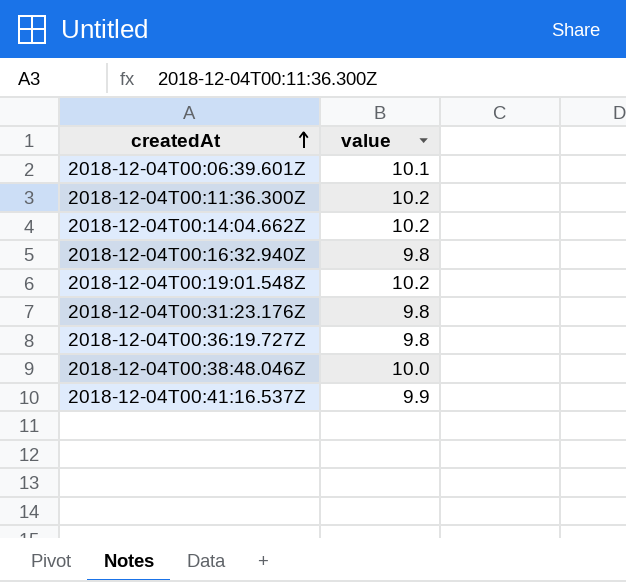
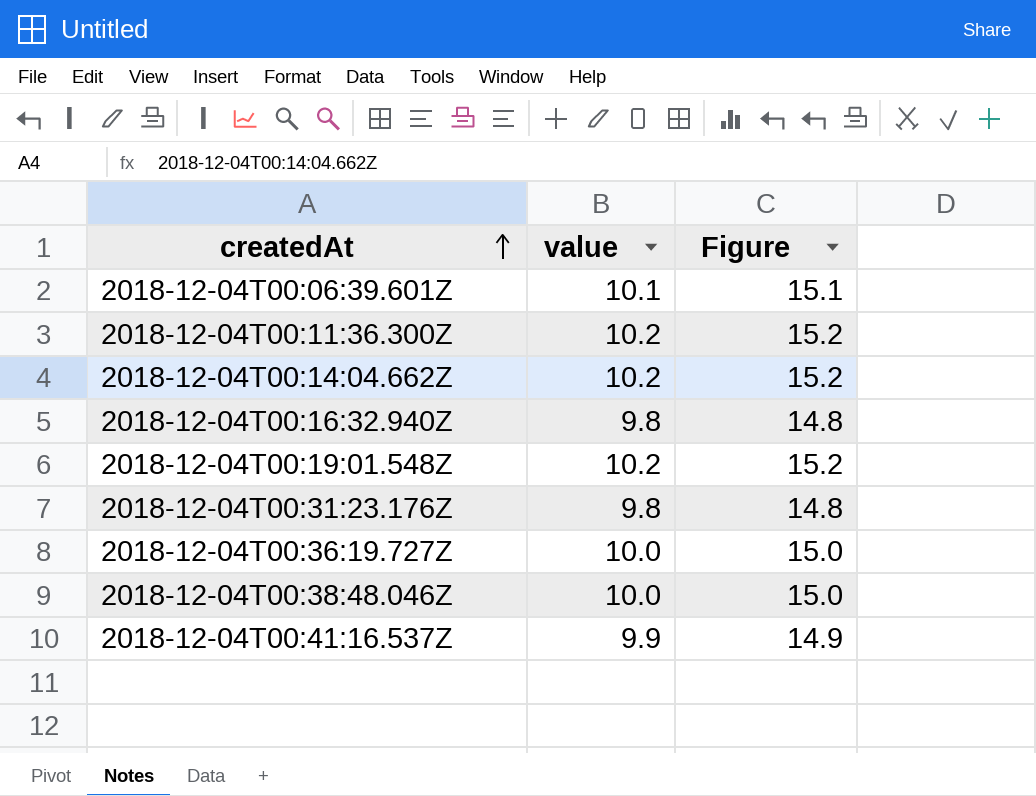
column Figure | formula: none -> [value] + 5
2018-12-04T00:36:19.727Z | value: 9.8 -> 10.0

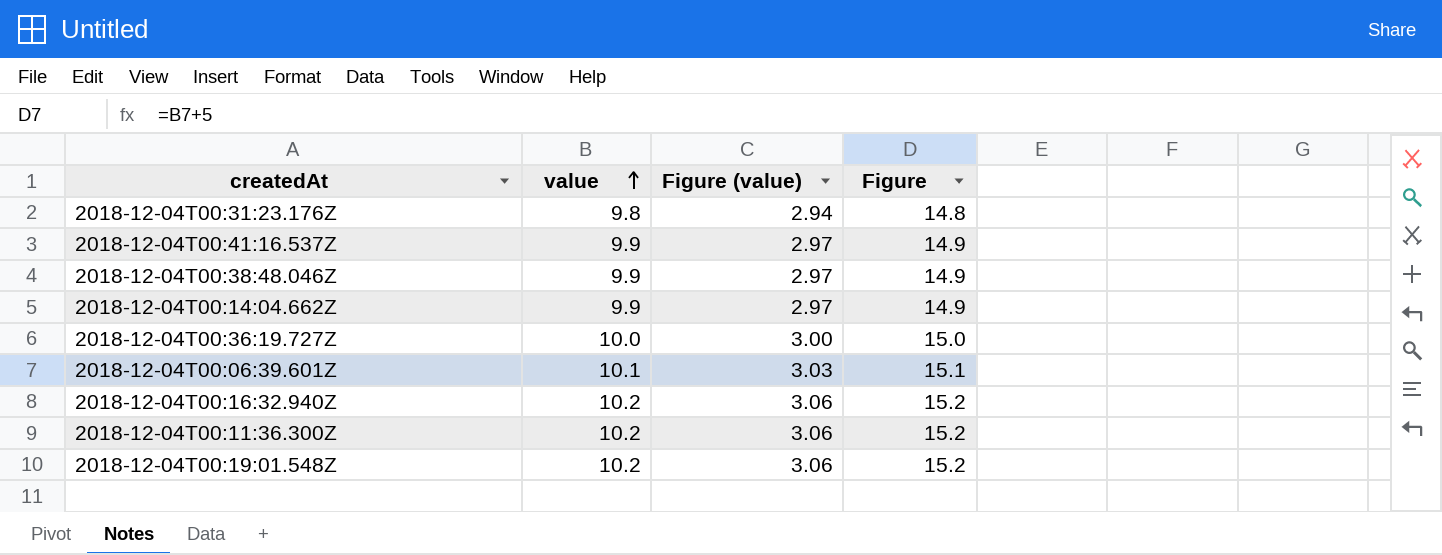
row order: createdAt ascending -> value ascending
column Figure (value) | formula: none -> [value] * 0.3
2018-12-04T00:38:48.046Z | value: 10.0 -> 9.9
2018-12-04T00:38:48.046Z | Figure: 15.0 -> 14.9
2018-12-04T00:14:04.662Z | value: 10.2 -> 9.9
2018-12-04T00:14:04.662Z | Figure: 15.2 -> 14.9
2018-12-04T00:16:32.940Z | value: 9.8 -> 10.2
2018-12-04T00:16:32.940Z | Figure: 14.8 -> 15.2

